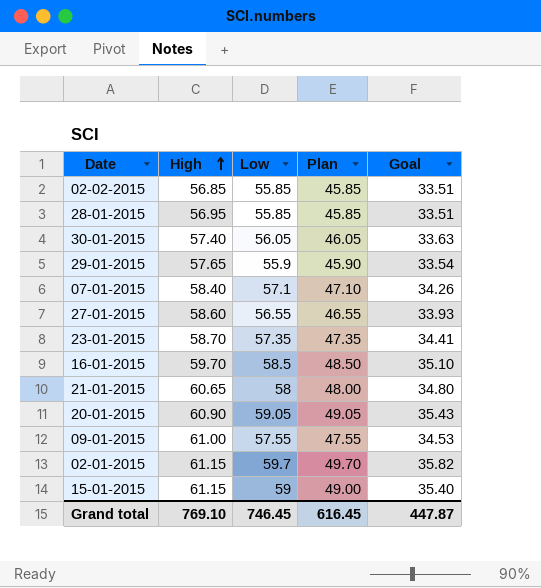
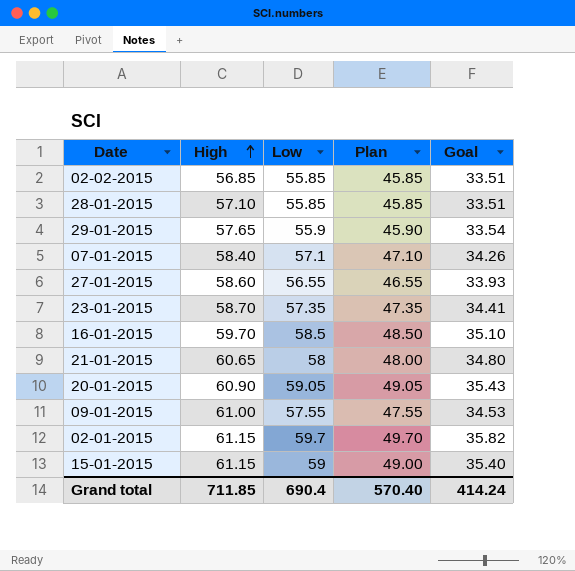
row 30-01-2015: 57.40 | 56.05 | 46.05 | 33.63 -> none
28-01-2015 | High: 56.95 -> 57.10
Grand total | High: 769.10 -> 711.85
Grand total | Low: 746.45 -> 690.4
Grand total | Plan: 616.45 -> 570.40
Grand total | Goal: 447.87 -> 414.24

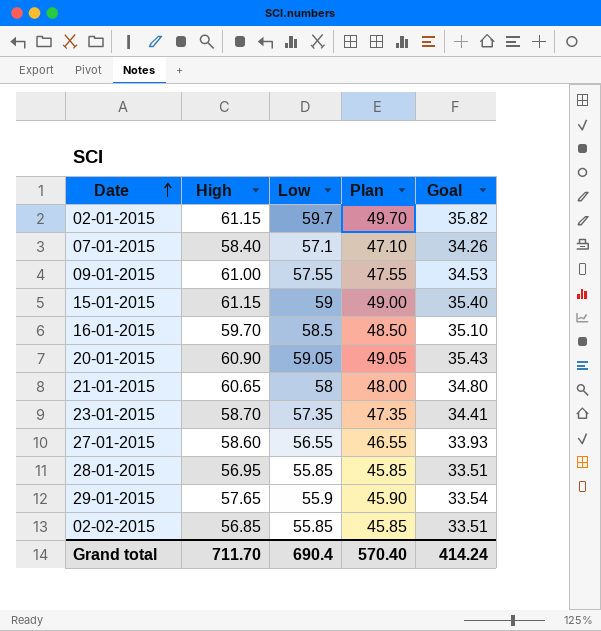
row order: High ascending -> Date ascending
28-01-2015 | High: 57.10 -> 56.95
Grand total | High: 711.85 -> 711.70

